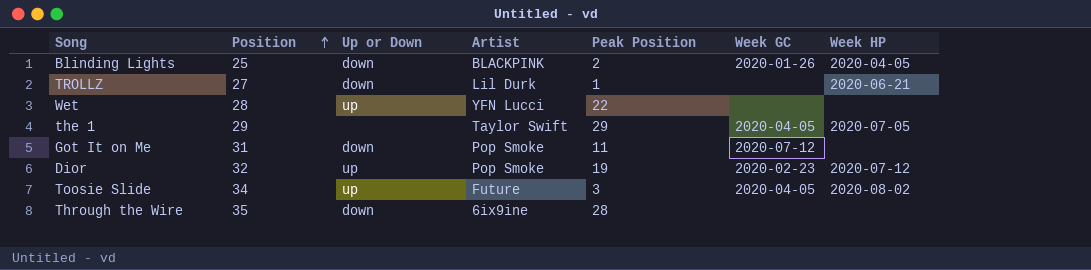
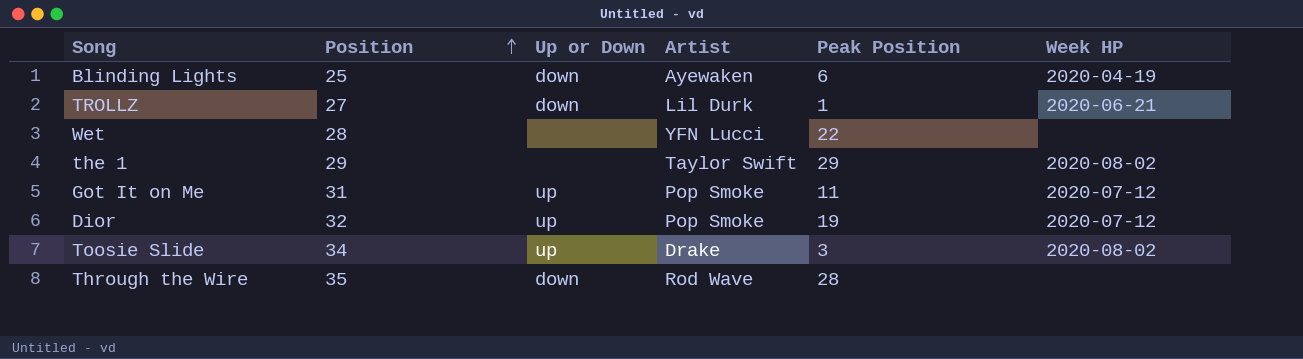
column Week GC | position: 6 -> none
Blinding Lights | Artist: BLACKPINK -> Ayewaken
Blinding Lights | Peak Position: 2 -> 6
Blinding Lights | Week HP: 2020-04-05 -> 2020-04-19
Wet | Up or Down: up -> none
the 1 | Week HP: 2020-07-05 -> 2020-08-02
Got It on Me | Up or Down: down -> up
Got It on Me | Week HP: none -> 2020-07-12
Toosie Slide | Artist: Future -> Drake
Through the Wire | Artist: 6ix9ine -> Rod Wave

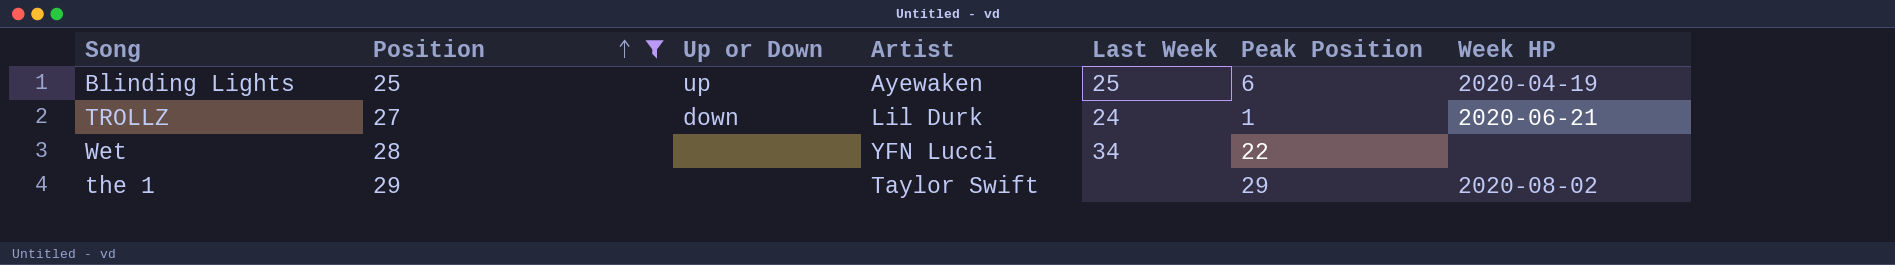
filter: none -> Position <= 29
column Last Week | position: none -> 5
Blinding Lights | Up or Down: down -> up

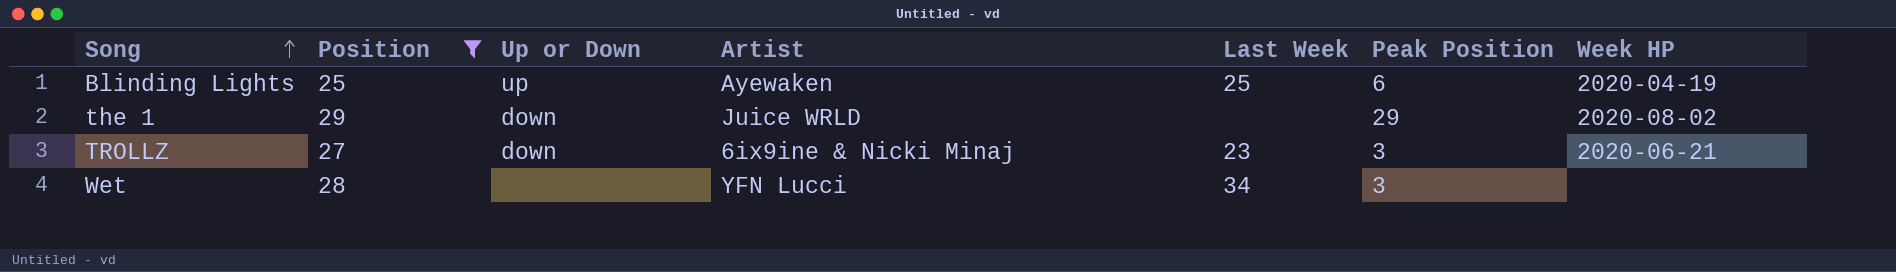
row order: Position ascending -> Song ascending
the 1 | Up or Down: none -> down
the 1 | Artist: Taylor Swift -> Juice WRLD
TROLLZ | Artist: Lil Durk -> 6ix9ine & Nicki Minaj
TROLLZ | Last Week: 24 -> 23
TROLLZ | Peak Position: 1 -> 3
Wet | Peak Position: 22 -> 3

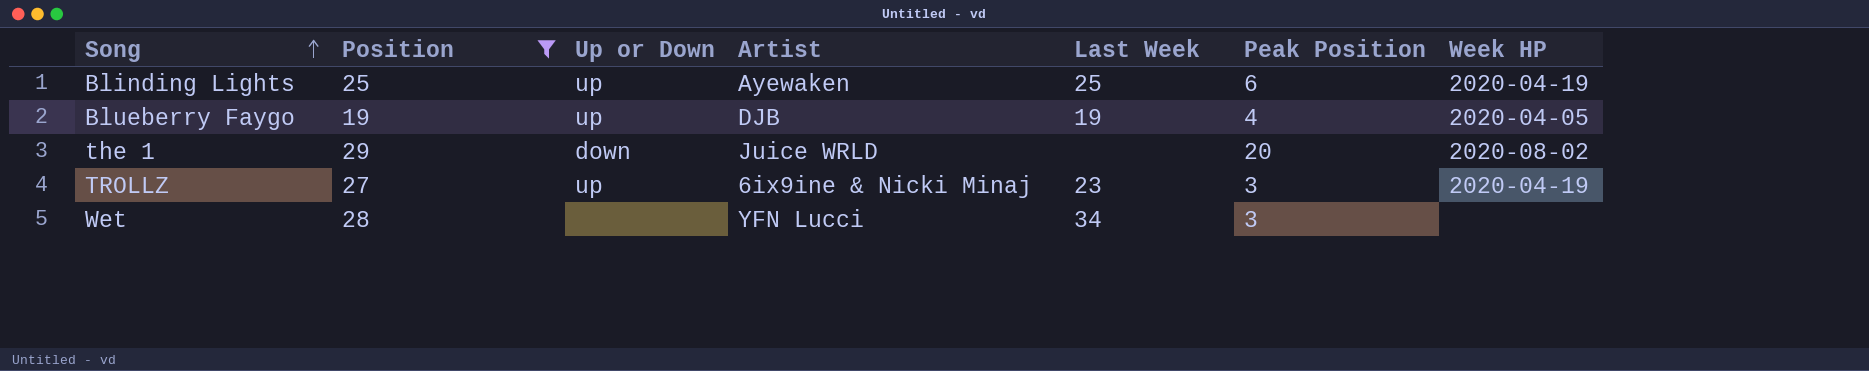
row Blueberry Faygo: none -> 19 | up | DJB | 19 | 4 | 2020-04-05
the 1 | Peak Position: 29 -> 20
TROLLZ | Up or Down: down -> up
TROLLZ | Week HP: 2020-06-21 -> 2020-04-19

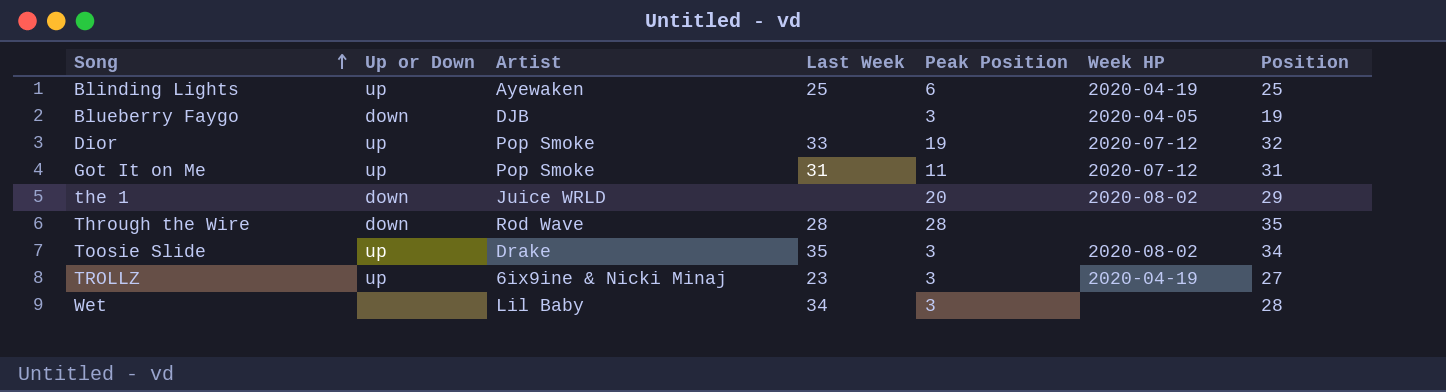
filter: Position <= 29 -> none
column Position | position: 2 -> 7
Blueberry Faygo | Up or Down: up -> down
Blueberry Faygo | Last Week: 19 -> none
Blueberry Faygo | Peak Position: 4 -> 3
Wet | Artist: YFN Lucci -> Lil Baby

